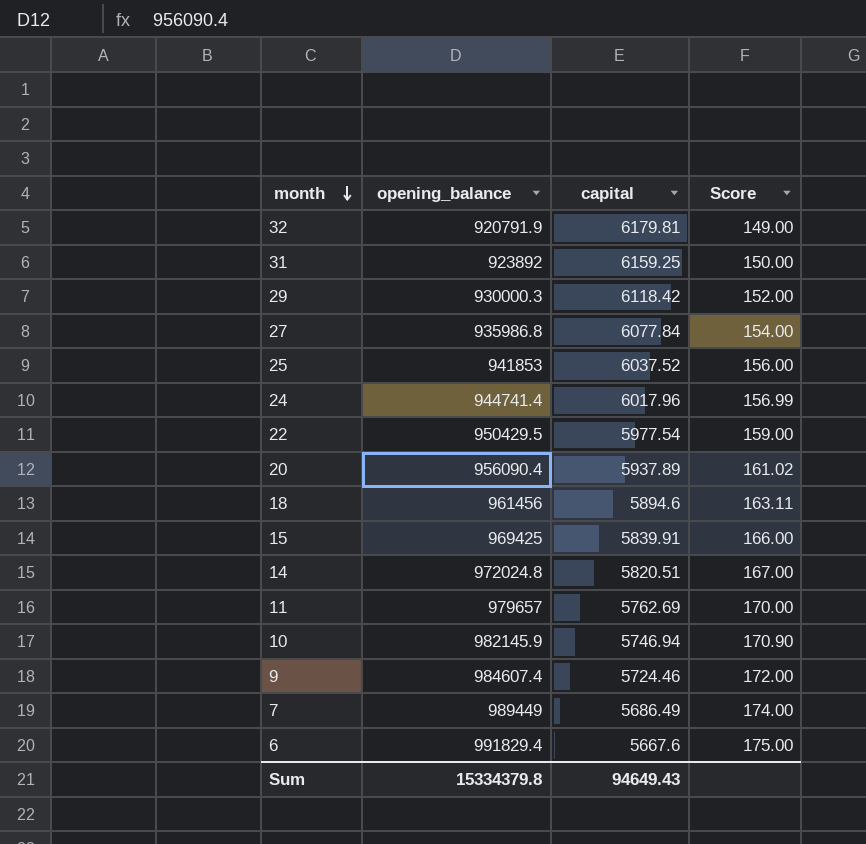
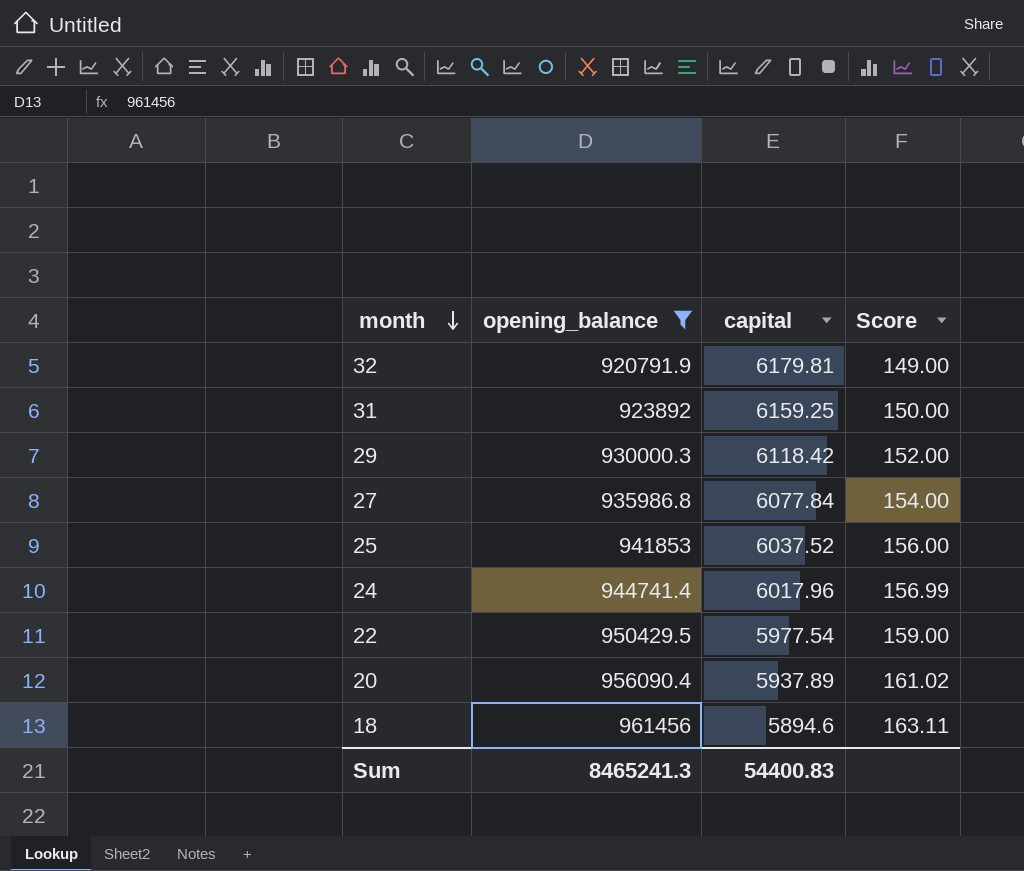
filter: none -> opening_balance <= 961456
Sum | opening_balance: 15334379.8 -> 8465241.3
Sum | capital: 94649.43 -> 54400.83

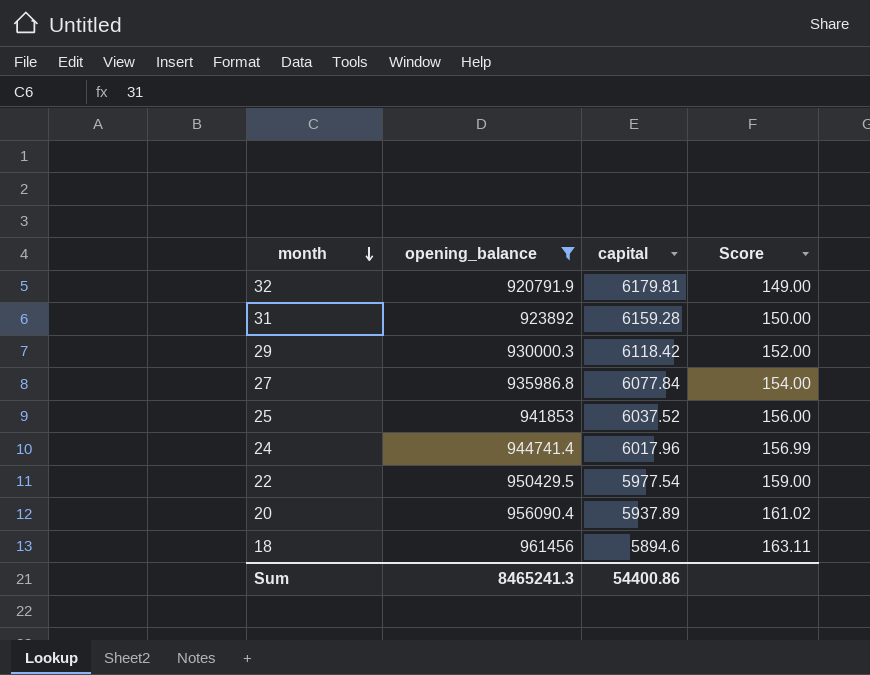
31 | capital: 6159.25 -> 6159.28
Sum | capital: 54400.83 -> 54400.86

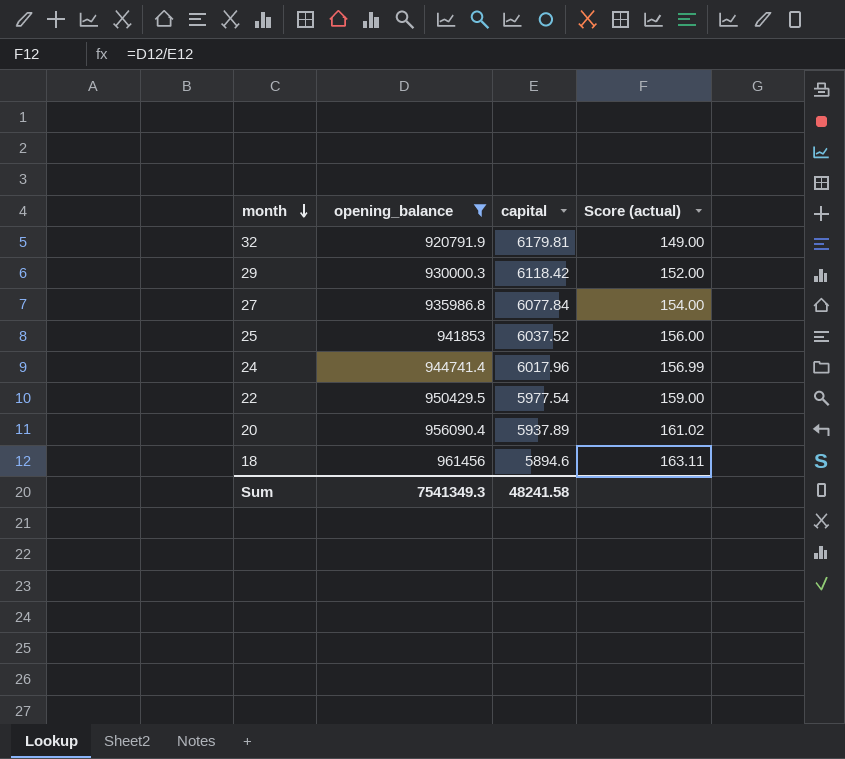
column name: Score -> Score (actual)
row 31: 923892 | 6159.28 | 150.00 -> none
Sum | opening_balance: 8465241.3 -> 7541349.3
Sum | capital: 54400.86 -> 48241.58

